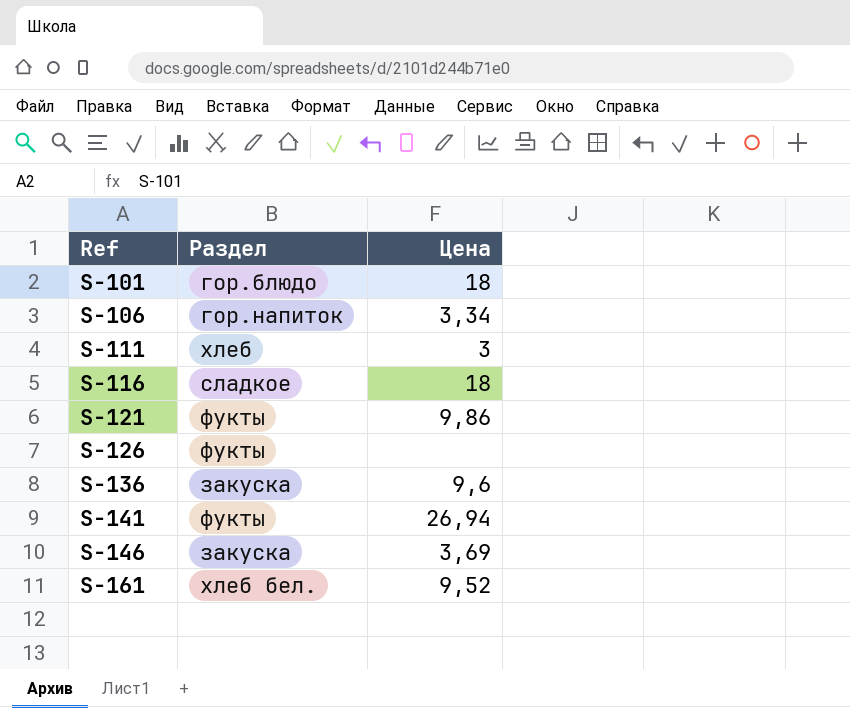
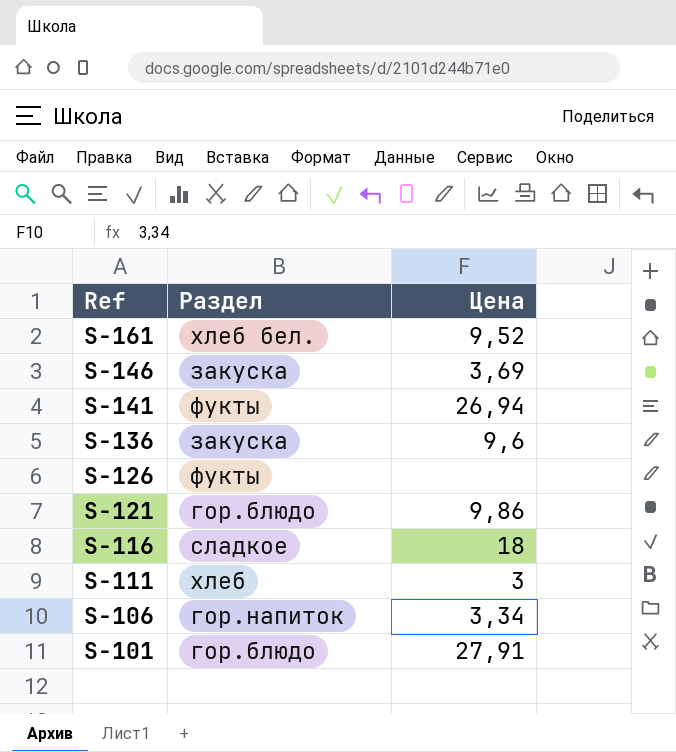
row order: Ref ascending -> Ref descending
S-121 | Раздел: фукты -> гор.блюдо
S-101 | Цена: 18 -> 27,91

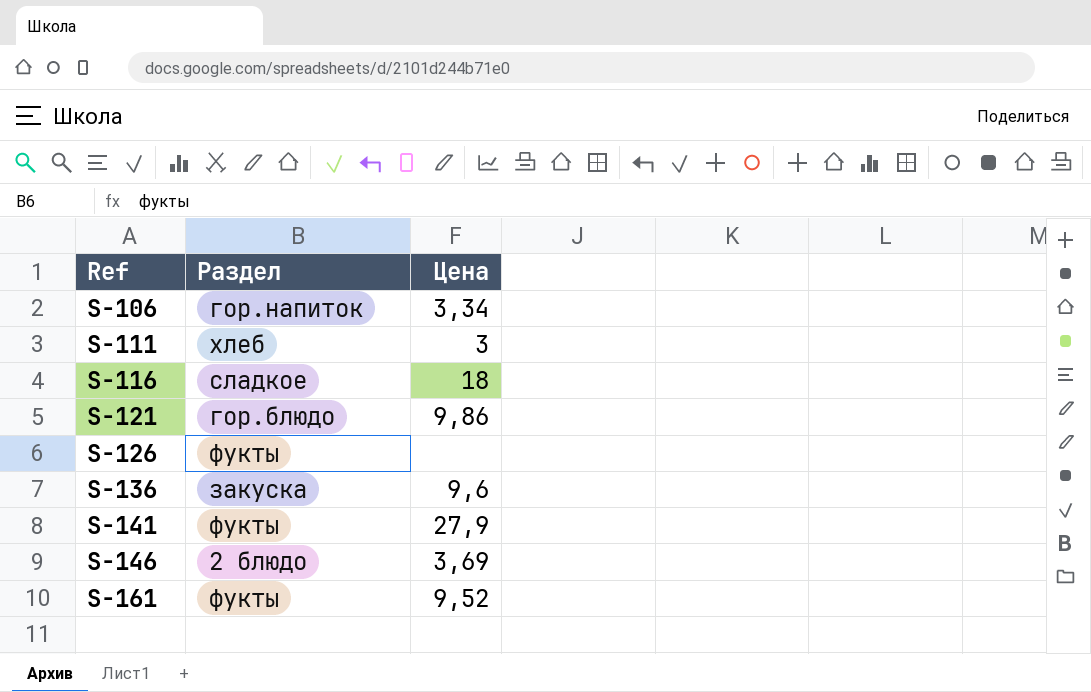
row order: Ref descending -> Ref ascending
row S-101: гор.блюдо | 27,91 -> none
S-141 | Цена: 26,94 -> 27,9
S-146 | Раздел: закуска -> 2 блюдо
S-161 | Раздел: хлеб бел. -> фукты

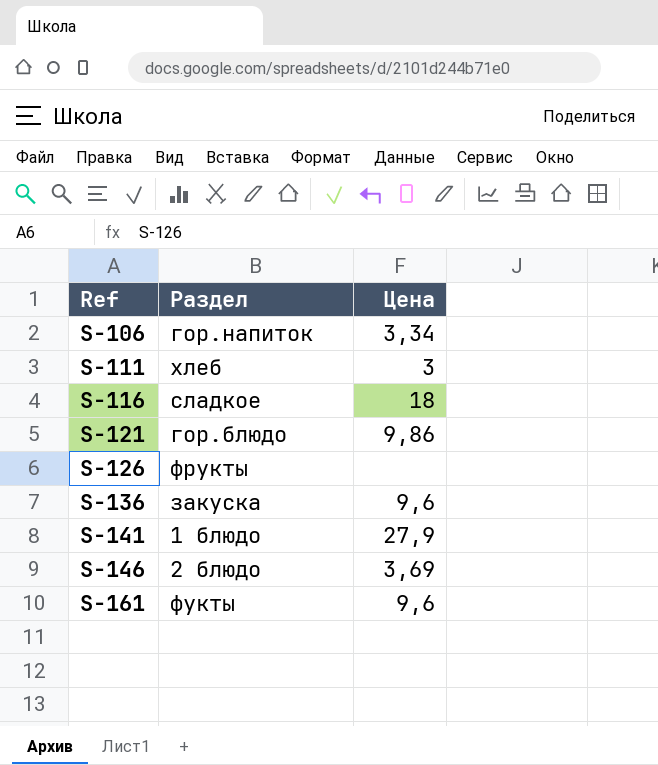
S-126 | Раздел: фукты -> фрукты
S-141 | Раздел: фукты -> 1 блюдо
S-161 | Цена: 9,52 -> 9,6

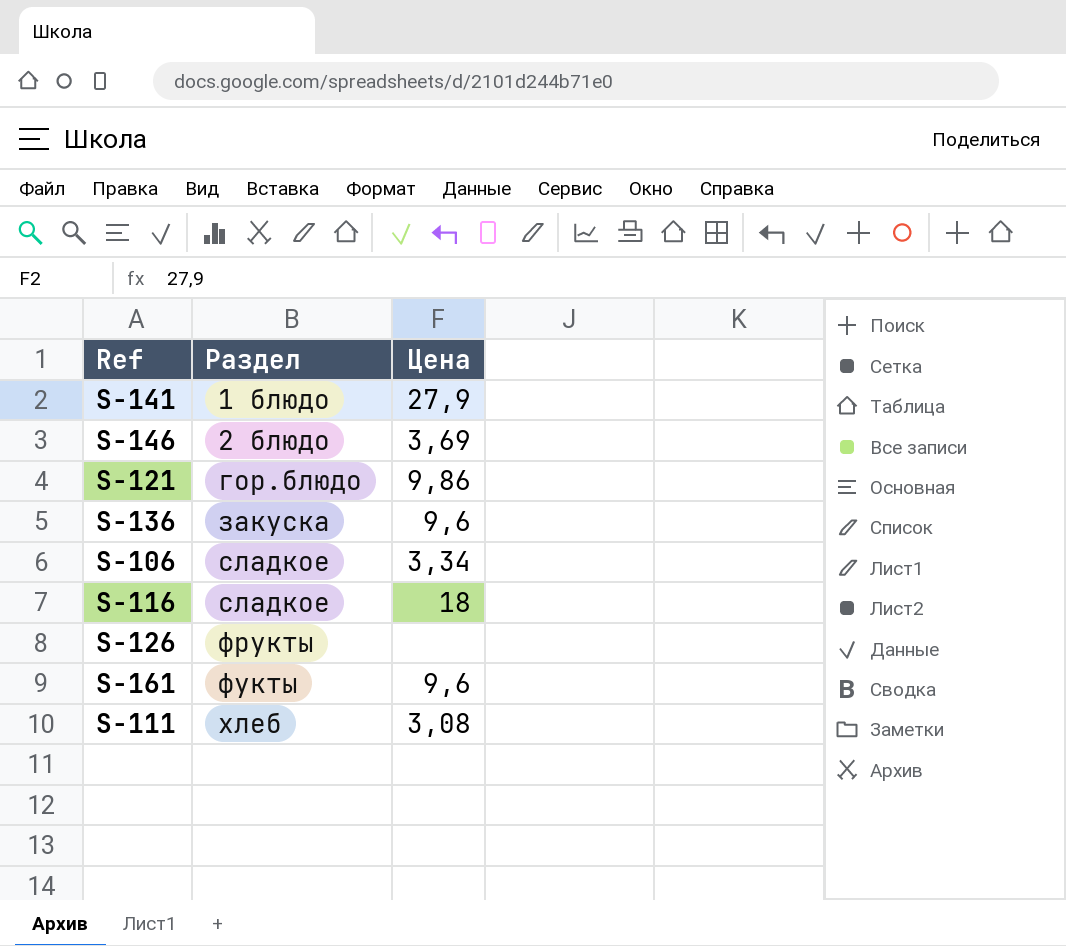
row order: Ref ascending -> Раздел ascending
S-106 | Раздел: гор.напиток -> сладкое
S-111 | Цена: 3 -> 3,08

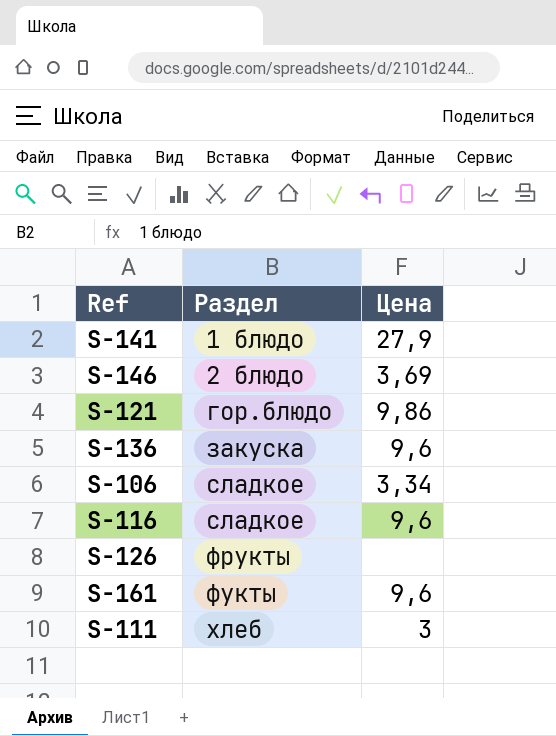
S-116 | Цена: 18 -> 9,6
S-111 | Цена: 3,08 -> 3

